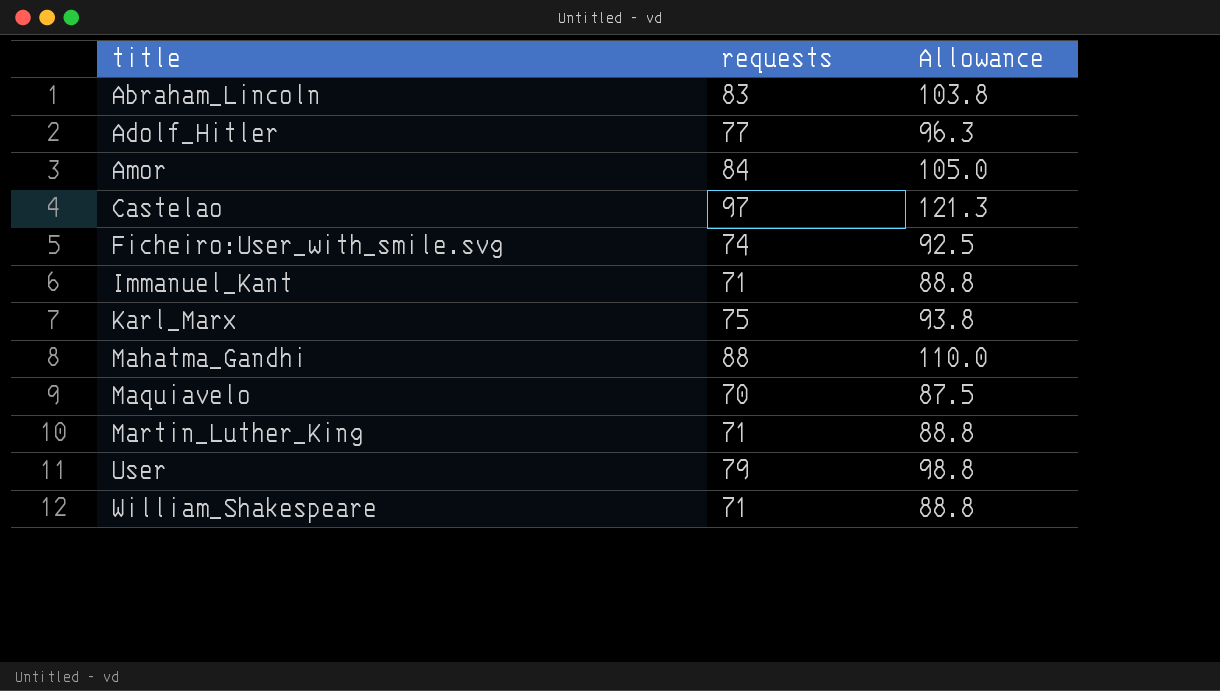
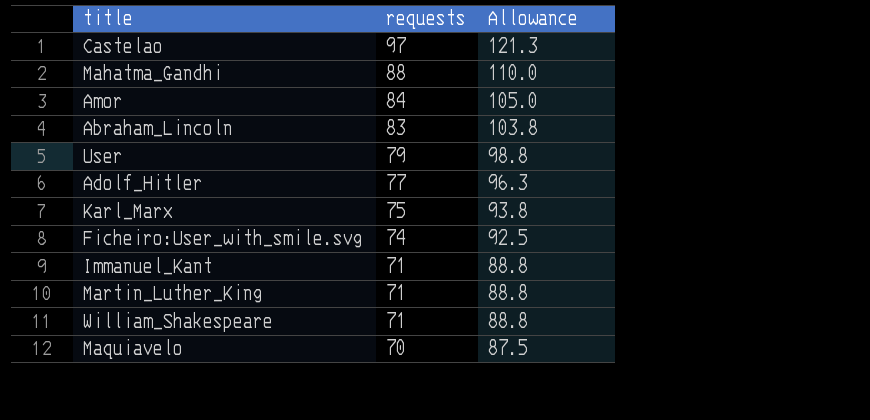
row order: title ascending -> requests descending

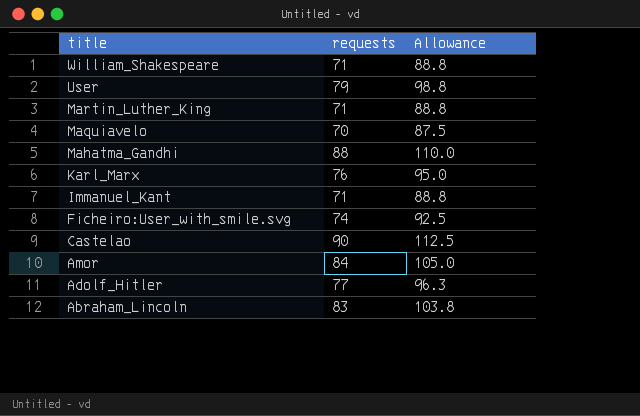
row order: requests descending -> title descending
Karl_Marx | requests: 75 -> 76
Karl_Marx | Allowance: 93.8 -> 95.0
Castelao | requests: 97 -> 90
Castelao | Allowance: 121.3 -> 112.5

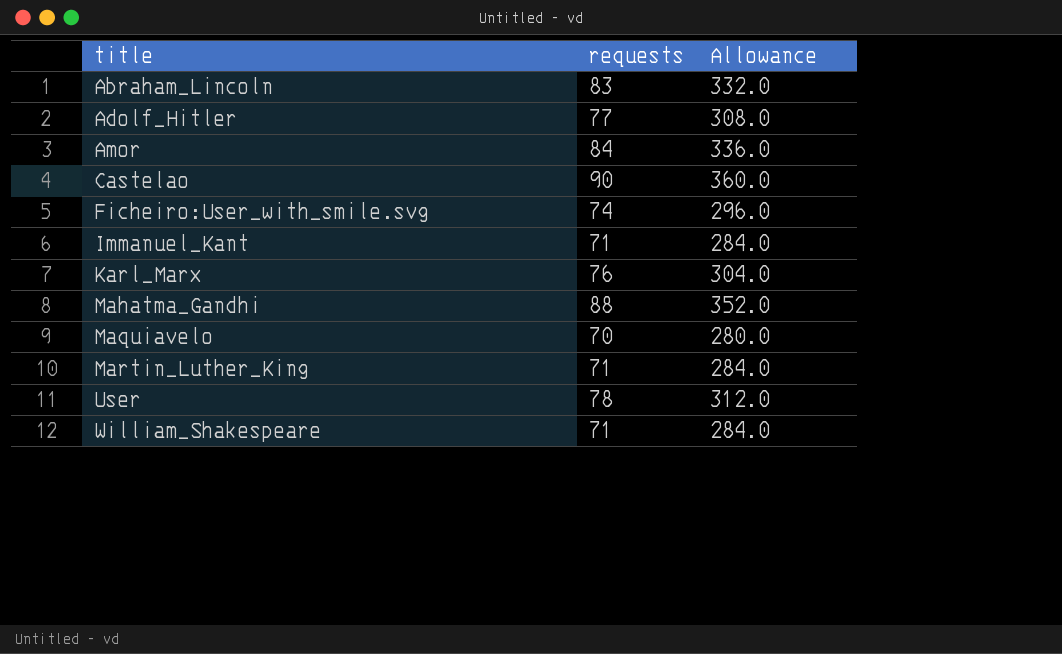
row order: title descending -> title ascending
column Allowance | formula: [requests] * 1.25 -> [requests] * 4
User | requests: 79 -> 78

